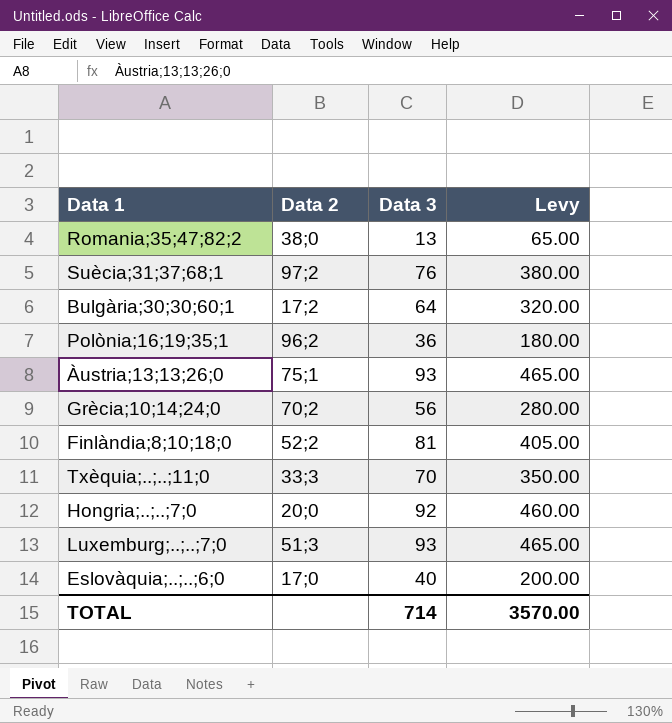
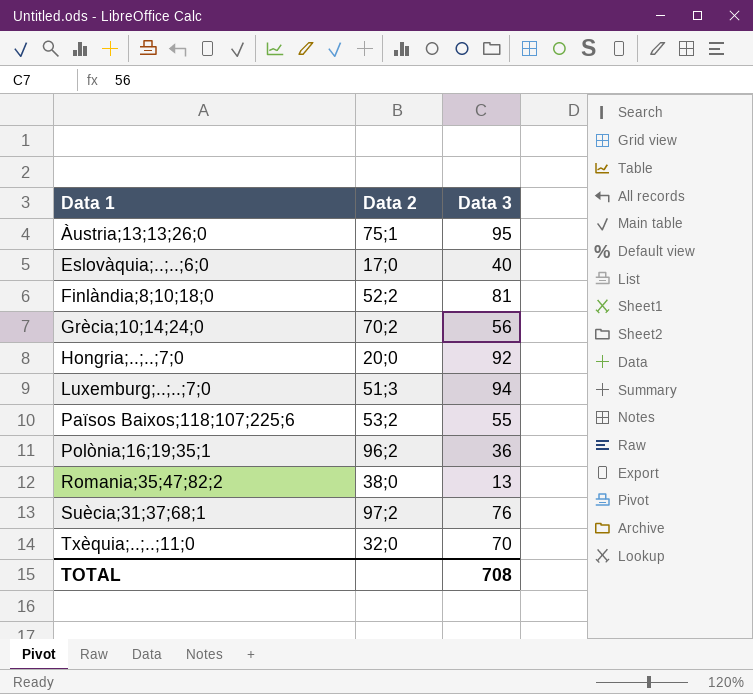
row order: none -> Data 1 ascending
column Levy | formula: [Data 3] * 5 -> none
row Bulgària;30;30;60;1: 17;2 | 64 | 320.00 -> none
Àustria;13;13;26;0 | Data 3: 93 -> 95
Luxemburg;..;..;7;0 | Data 3: 93 -> 94
row Països Baixos;118;107;225;6: none -> 53;2 | 55
Txèquia;..;..;11;0 | Data 2: 33;3 -> 32;0
TOTAL | Data 3: 714 -> 708

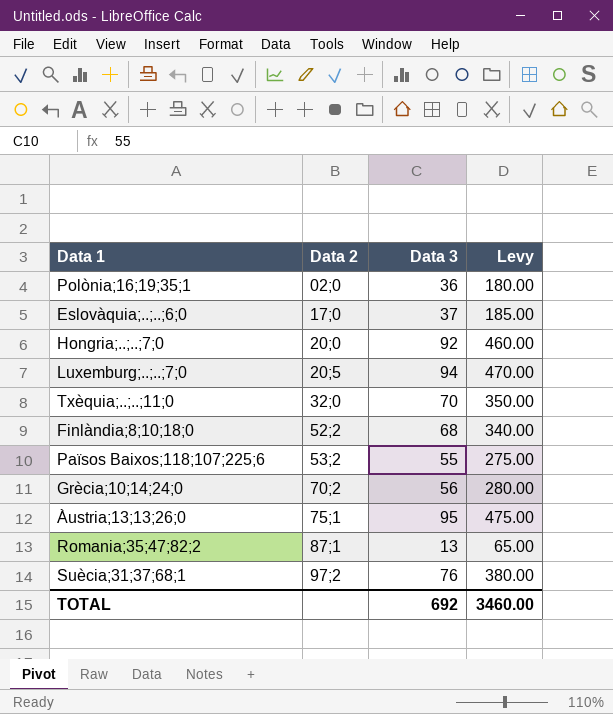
row order: Data 1 ascending -> Data 2 ascending
column Levy | formula: none -> [Data 3] * 5
Polònia;16;19;35;1 | Data 2: 96;2 -> 02;0
Eslovàquia;..;..;6;0 | Data 3: 40 -> 37
Luxemburg;..;..;7;0 | Data 2: 51;3 -> 20;5
Finlàndia;8;10;18;0 | Data 3: 81 -> 68
Romania;35;47;82;2 | Data 2: 38;0 -> 87;1
TOTAL | Data 3: 708 -> 692

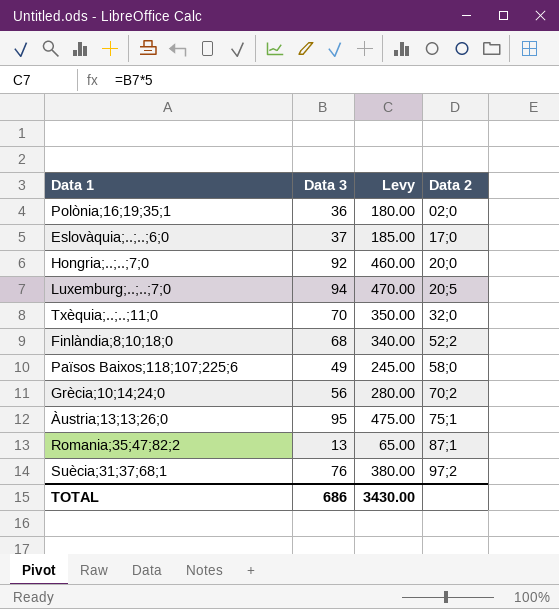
column Data 2 | position: 2 -> 4
Països Baixos;118;107;225;6 | Data 3: 55 -> 49
Països Baixos;118;107;225;6 | Levy: 275.00 -> 245.00
Països Baixos;118;107;225;6 | Data 2: 53;2 -> 58;0
TOTAL | Data 3: 692 -> 686
TOTAL | Levy: 3460.00 -> 3430.00

